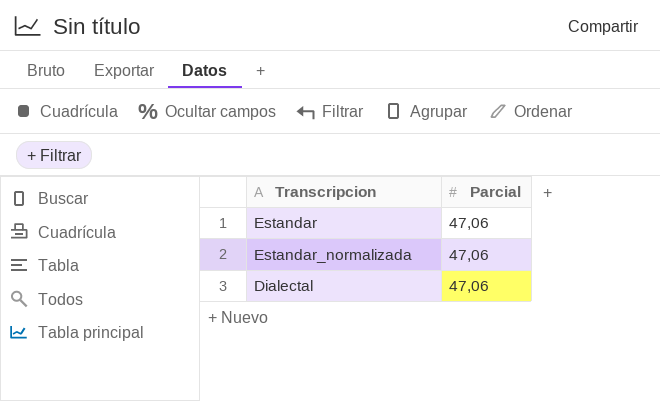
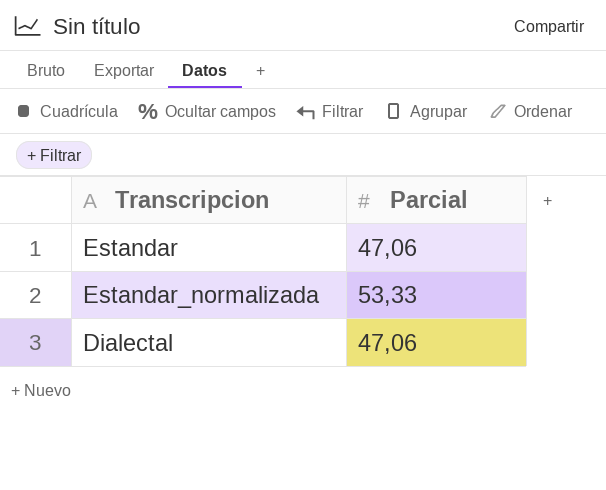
Estandar_normalizada | Parcial: 47,06 -> 53,33

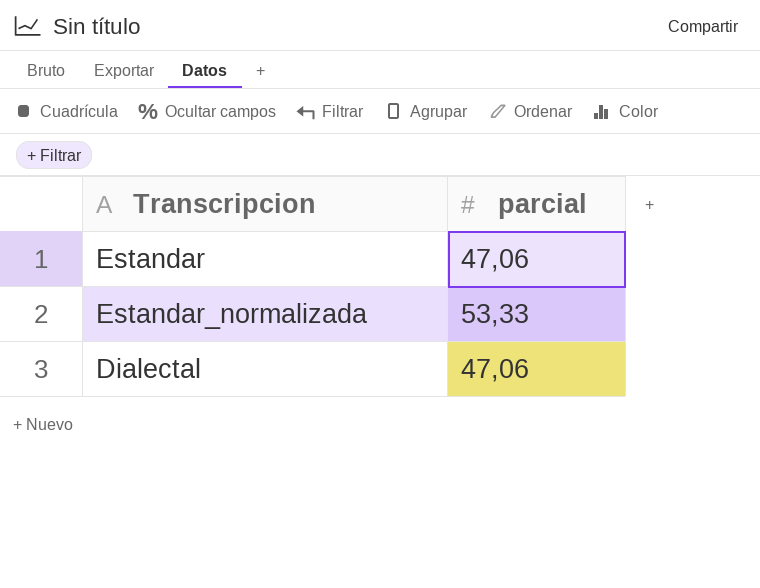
column name: Parcial -> parcial

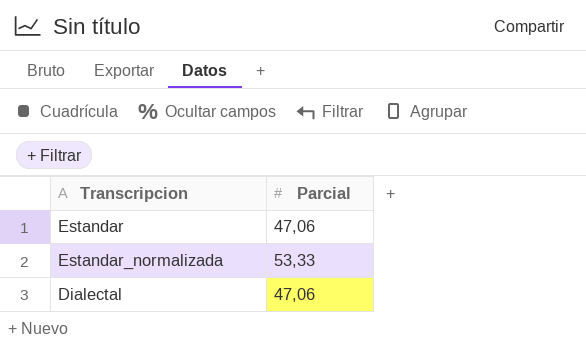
column name: parcial -> Parcial

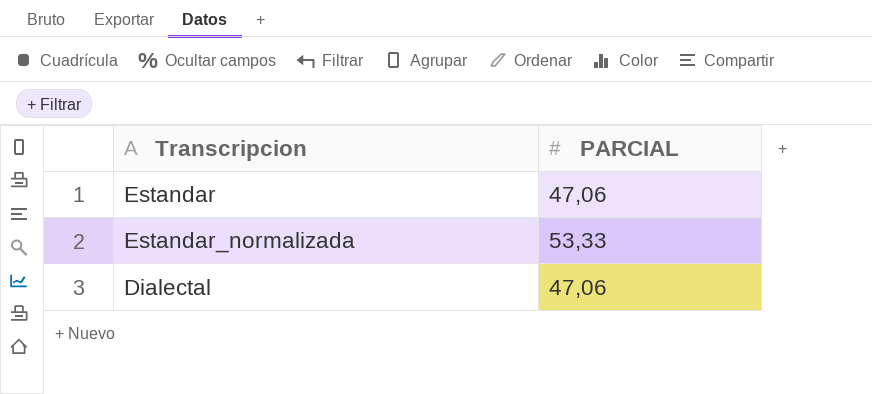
column name: Parcial -> PARCIAL

